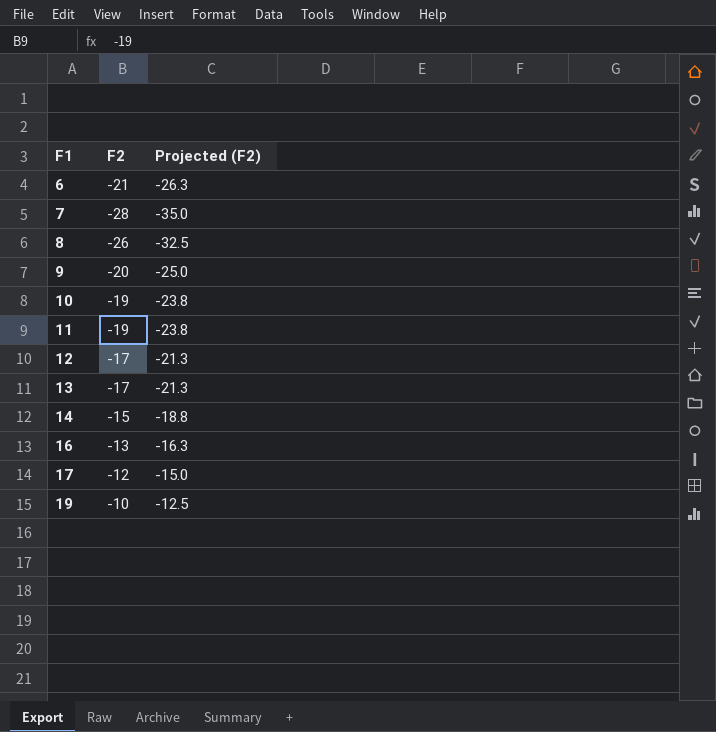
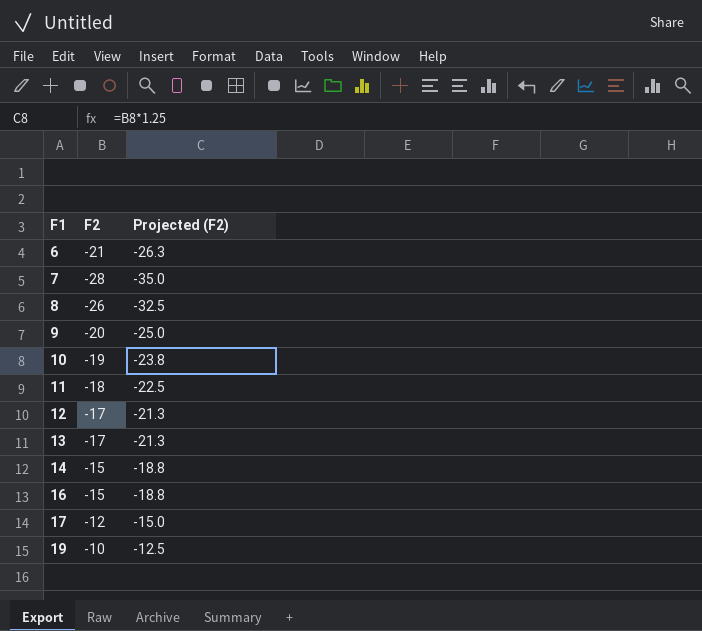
11 | F2: -19 -> -18
11 | Projected (F2): -23.8 -> -22.5
16 | F2: -13 -> -15
16 | Projected (F2): -16.3 -> -18.8

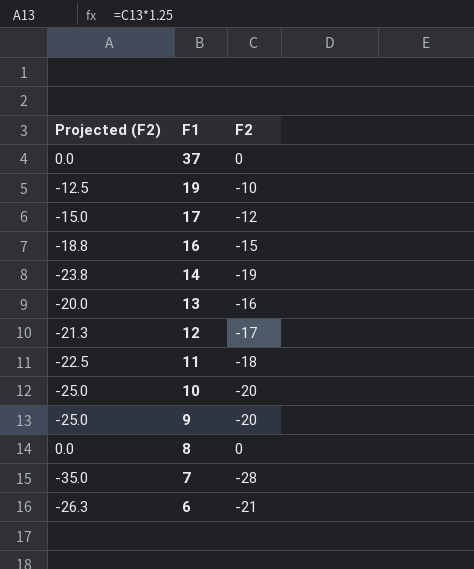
row order: F1 ascending -> F1 descending
column Projected (F2) | position: 3 -> 1
row 37: none -> 0.0 | 0
14 | Projected (F2): -18.8 -> -23.8
14 | F2: -15 -> -19
13 | Projected (F2): -21.3 -> -20.0
13 | F2: -17 -> -16
10 | Projected (F2): -23.8 -> -25.0
10 | F2: -19 -> -20
8 | Projected (F2): -32.5 -> 0.0
8 | F2: -26 -> 0

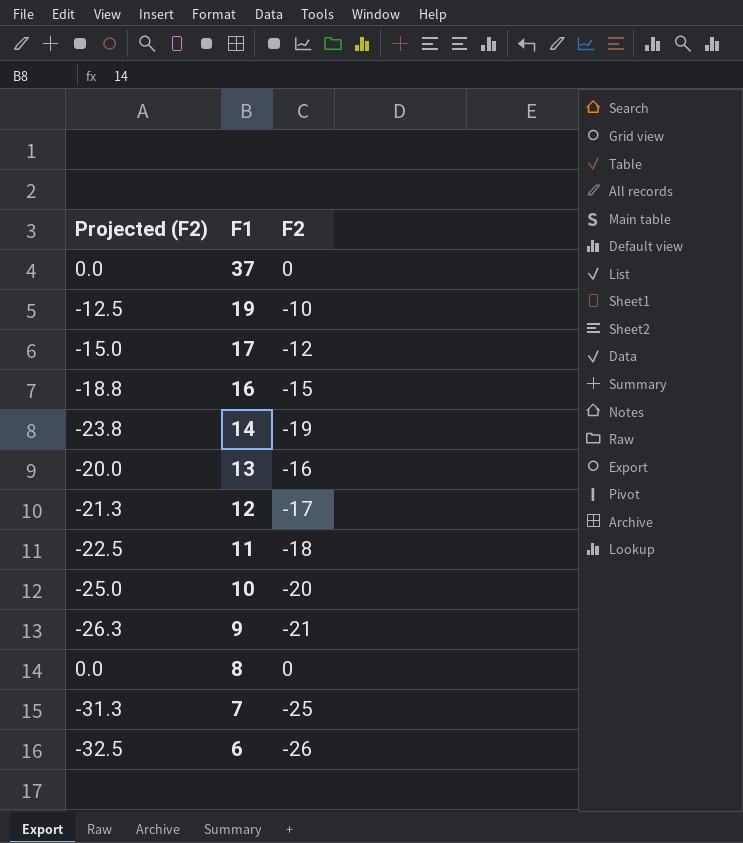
9 | Projected (F2): -25.0 -> -26.3
9 | F2: -20 -> -21
7 | Projected (F2): -35.0 -> -31.3
7 | F2: -28 -> -25
6 | Projected (F2): -26.3 -> -32.5
6 | F2: -21 -> -26

